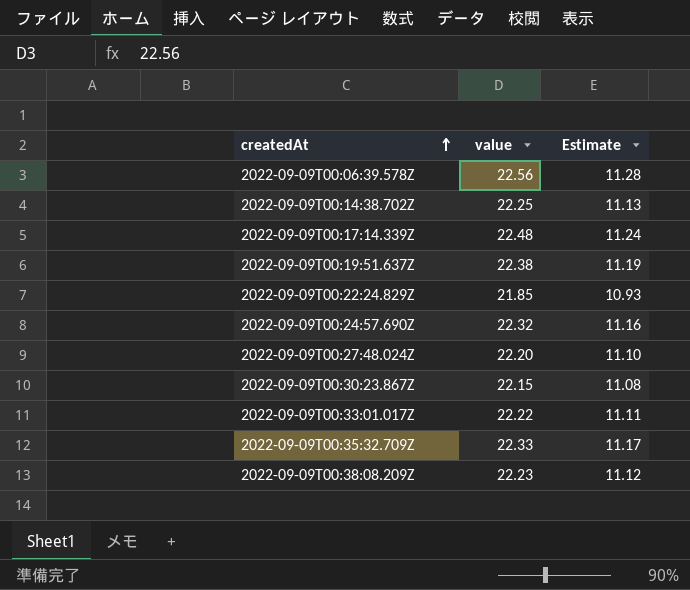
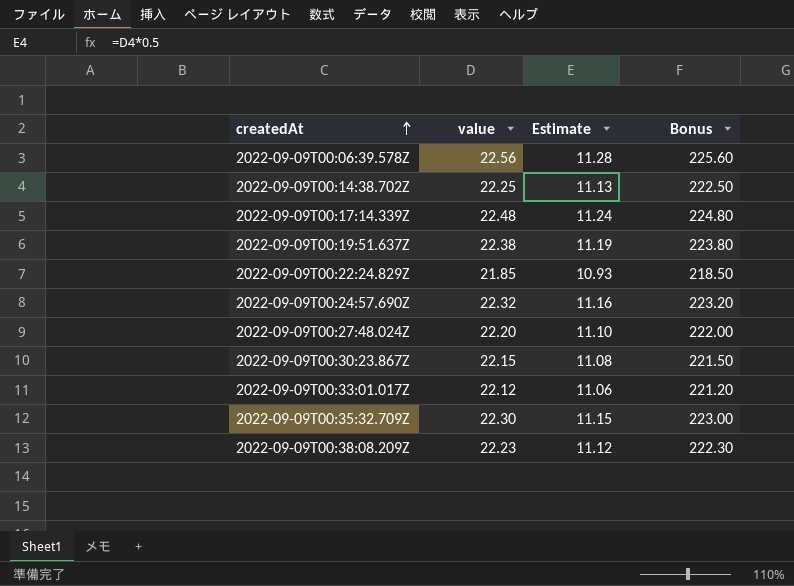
column Bonus | formula: none -> [value] * 10
2022-09-09T00:33:01.017Z | value: 22.22 -> 22.12
2022-09-09T00:33:01.017Z | Estimate: 11.11 -> 11.06
2022-09-09T00:35:32.709Z | value: 22.33 -> 22.30
2022-09-09T00:35:32.709Z | Estimate: 11.17 -> 11.15

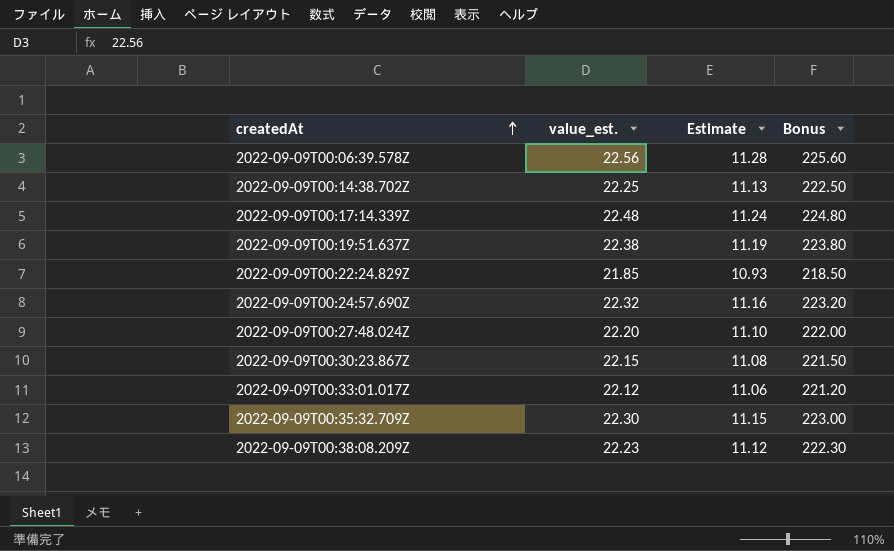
column name: value -> value_est.

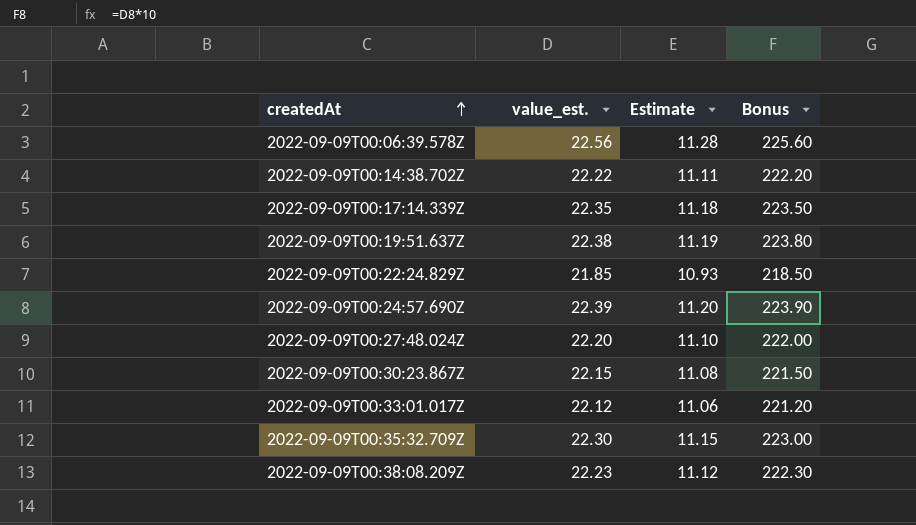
2022-09-09T00:14:38.702Z | value_est.: 22.25 -> 22.22
2022-09-09T00:14:38.702Z | Estimate: 11.13 -> 11.11
2022-09-09T00:14:38.702Z | Bonus: 222.50 -> 222.20
2022-09-09T00:17:14.339Z | value_est.: 22.48 -> 22.35
2022-09-09T00:17:14.339Z | Estimate: 11.24 -> 11.18
2022-09-09T00:17:14.339Z | Bonus: 224.80 -> 223.50
2022-09-09T00:24:57.690Z | value_est.: 22.32 -> 22.39
2022-09-09T00:24:57.690Z | Estimate: 11.16 -> 11.20
2022-09-09T00:24:57.690Z | Bonus: 223.20 -> 223.90

